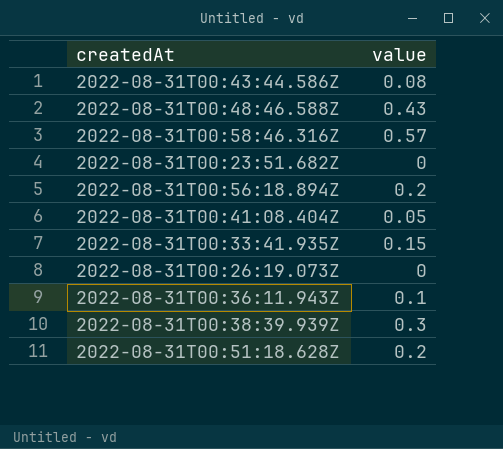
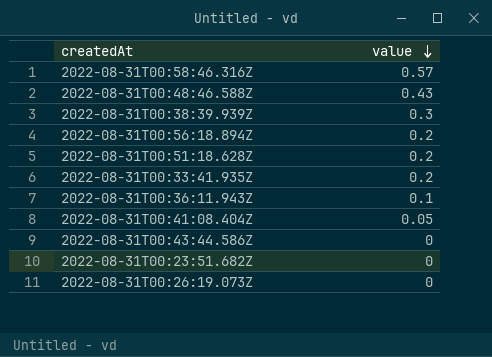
row order: none -> value descending
2022-08-31T00:33:41.935Z | value: 0.15 -> 0.2
2022-08-31T00:43:44.586Z | value: 0.08 -> 0

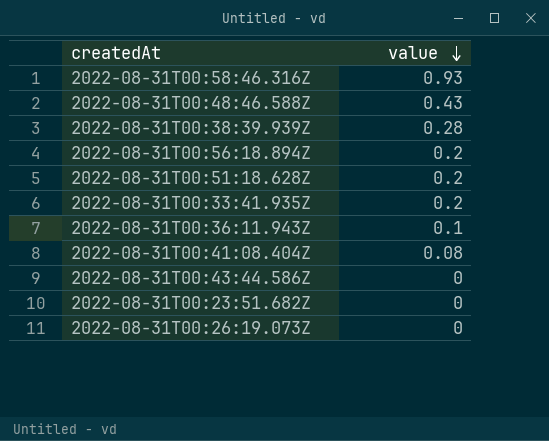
2022-08-31T00:58:46.316Z | value: 0.57 -> 0.93
2022-08-31T00:38:39.939Z | value: 0.3 -> 0.28
2022-08-31T00:41:08.404Z | value: 0.05 -> 0.08

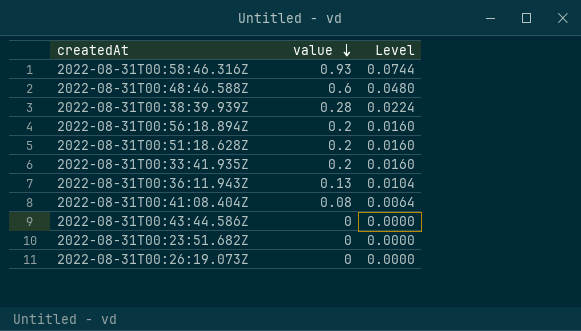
column Level | formula: none -> [value] * 0.08
2022-08-31T00:48:46.588Z | value: 0.43 -> 0.6
2022-08-31T00:36:11.943Z | value: 0.1 -> 0.13

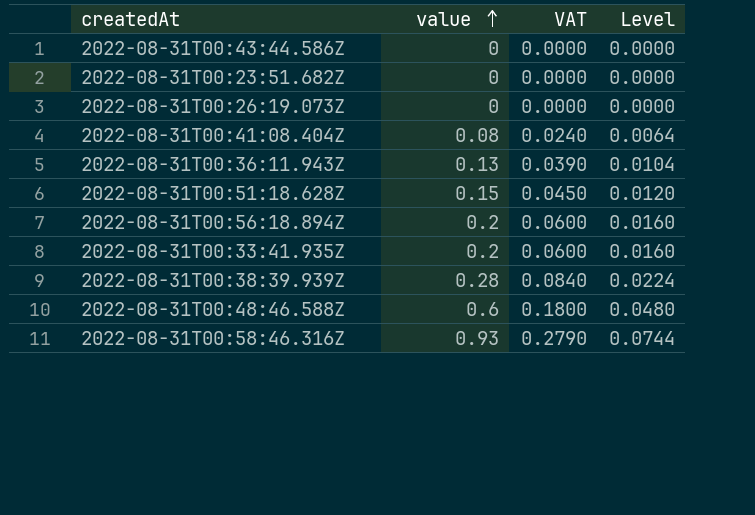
row order: value descending -> value ascending
column VAT | formula: none -> [value] * 0.3
2022-08-31T00:51:18.628Z | value: 0.2 -> 0.15
2022-08-31T00:51:18.628Z | Level: 0.0160 -> 0.0120

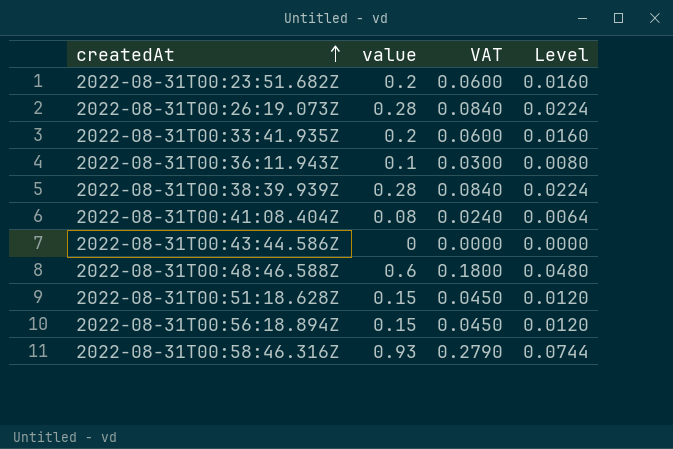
row order: value ascending -> createdAt ascending
2022-08-31T00:23:51.682Z | value: 0 -> 0.2
2022-08-31T00:23:51.682Z | VAT: 0.0000 -> 0.0600
2022-08-31T00:23:51.682Z | Level: 0.0000 -> 0.0160
2022-08-31T00:26:19.073Z | value: 0 -> 0.28
2022-08-31T00:26:19.073Z | VAT: 0.0000 -> 0.0840
2022-08-31T00:26:19.073Z | Level: 0.0000 -> 0.0224
2022-08-31T00:36:11.943Z | value: 0.13 -> 0.1
2022-08-31T00:36:11.943Z | VAT: 0.0390 -> 0.0300
2022-08-31T00:36:11.943Z | Level: 0.0104 -> 0.0080
2022-08-31T00:56:18.894Z | value: 0.2 -> 0.15
2022-08-31T00:56:18.894Z | VAT: 0.0600 -> 0.0450
2022-08-31T00:56:18.894Z | Level: 0.0160 -> 0.0120

